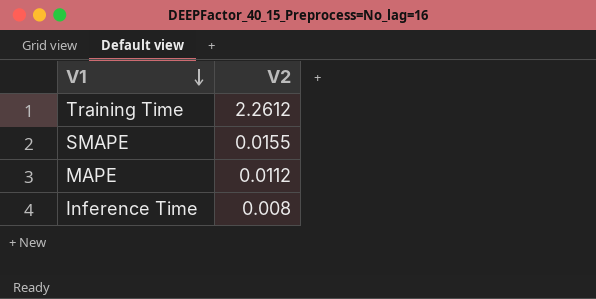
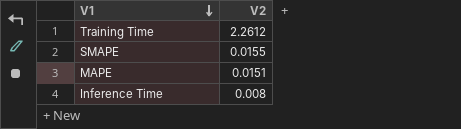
MAPE | V2: 0.0112 -> 0.0151

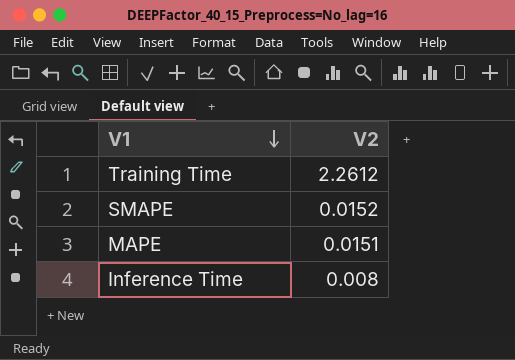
SMAPE | V2: 0.0155 -> 0.0152

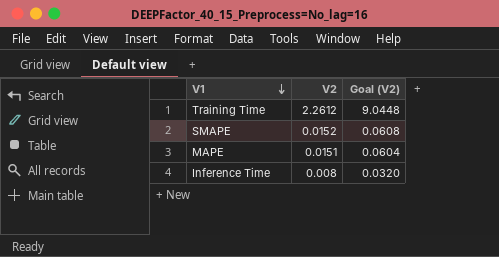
column Goal (V2) | formula: none -> [V2] * 4

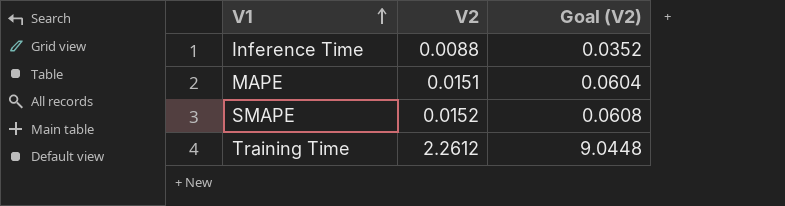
row order: V1 descending -> V1 ascending
Inference Time | V2: 0.008 -> 0.0088
Inference Time | Goal (V2): 0.0320 -> 0.0352

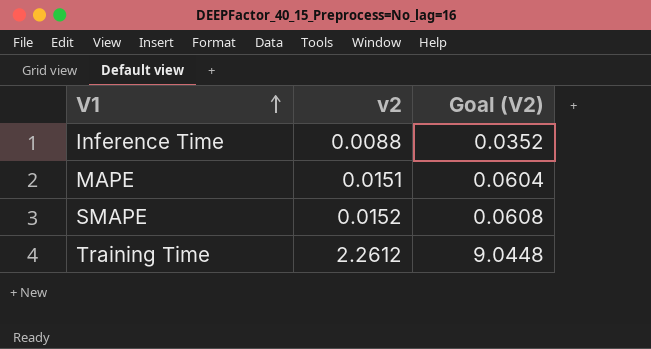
column name: V2 -> v2

